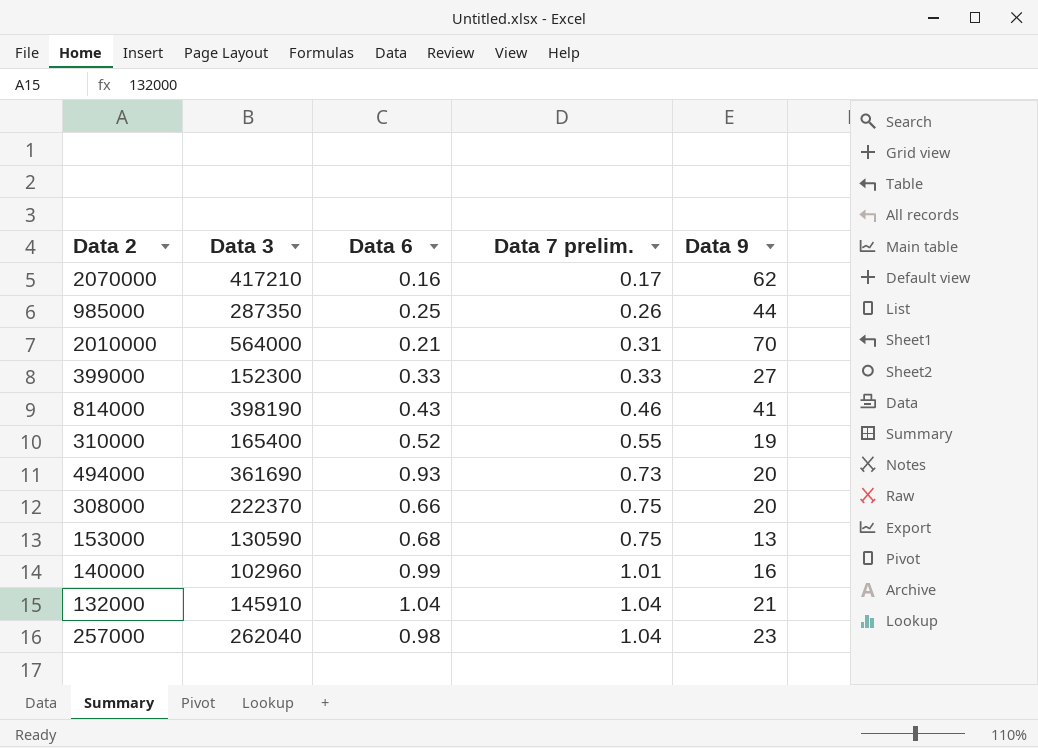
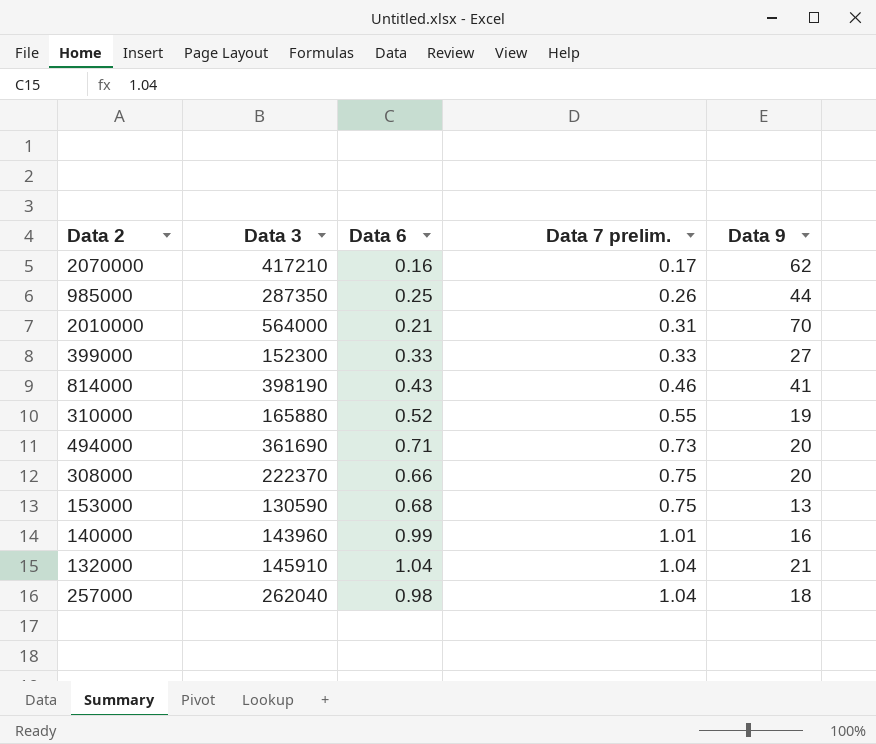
310000 | Data 3: 165400 -> 165880
494000 | Data 6: 0.93 -> 0.71
140000 | Data 3: 102960 -> 143960
257000 | Data 9: 23 -> 18

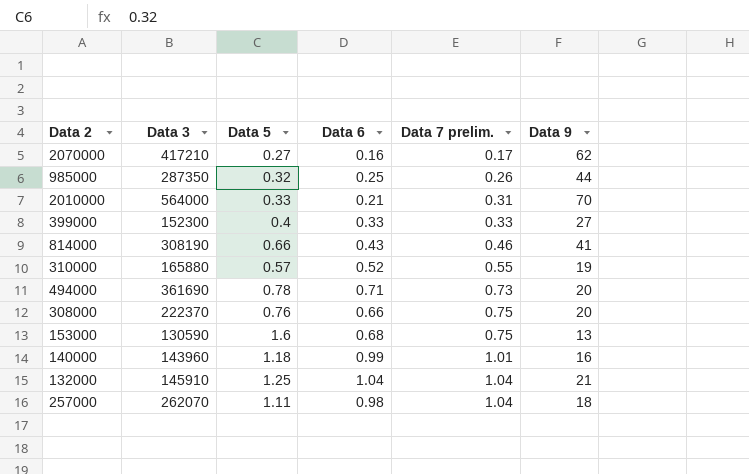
column Data 5 | position: none -> 3
814000 | Data 3: 398190 -> 308190
257000 | Data 3: 262040 -> 262070

